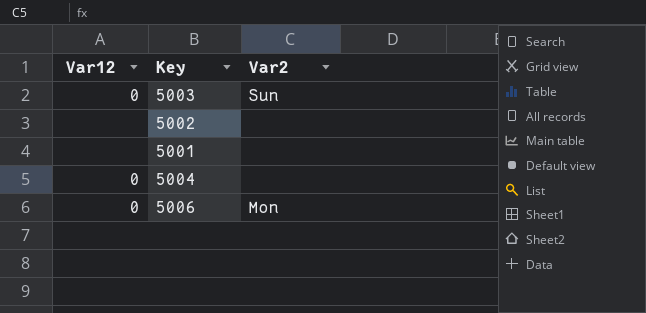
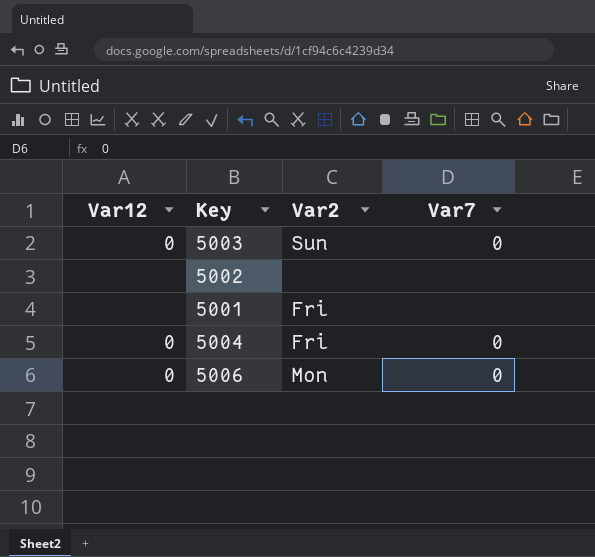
column Var7 | position: none -> 4
5001 | Var2: none -> Fri
5004 | Var2: none -> Fri

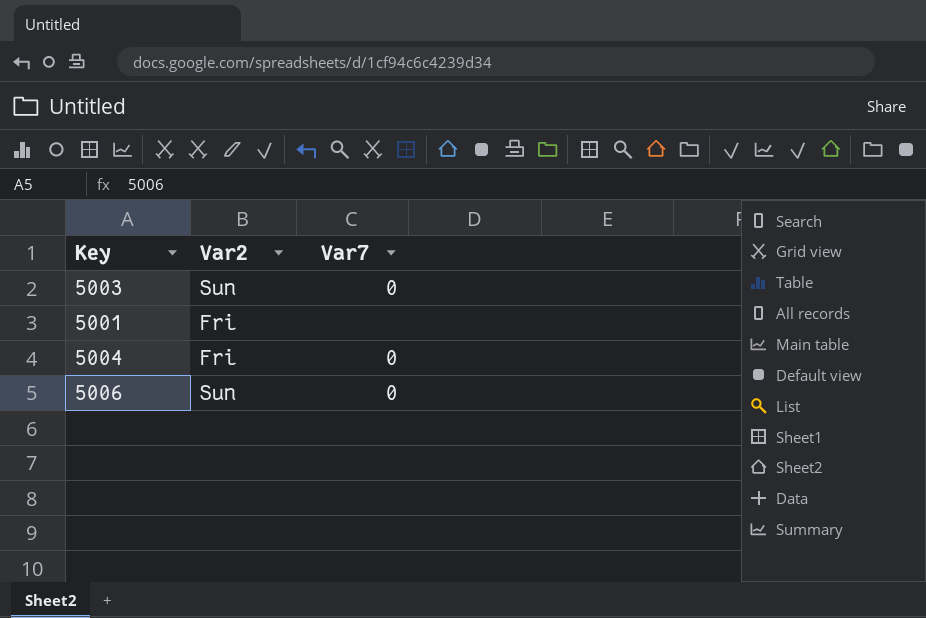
column Var12 | position: 1 -> none
row 5002: none | none | none -> none
5006 | Var2: Mon -> Sun

